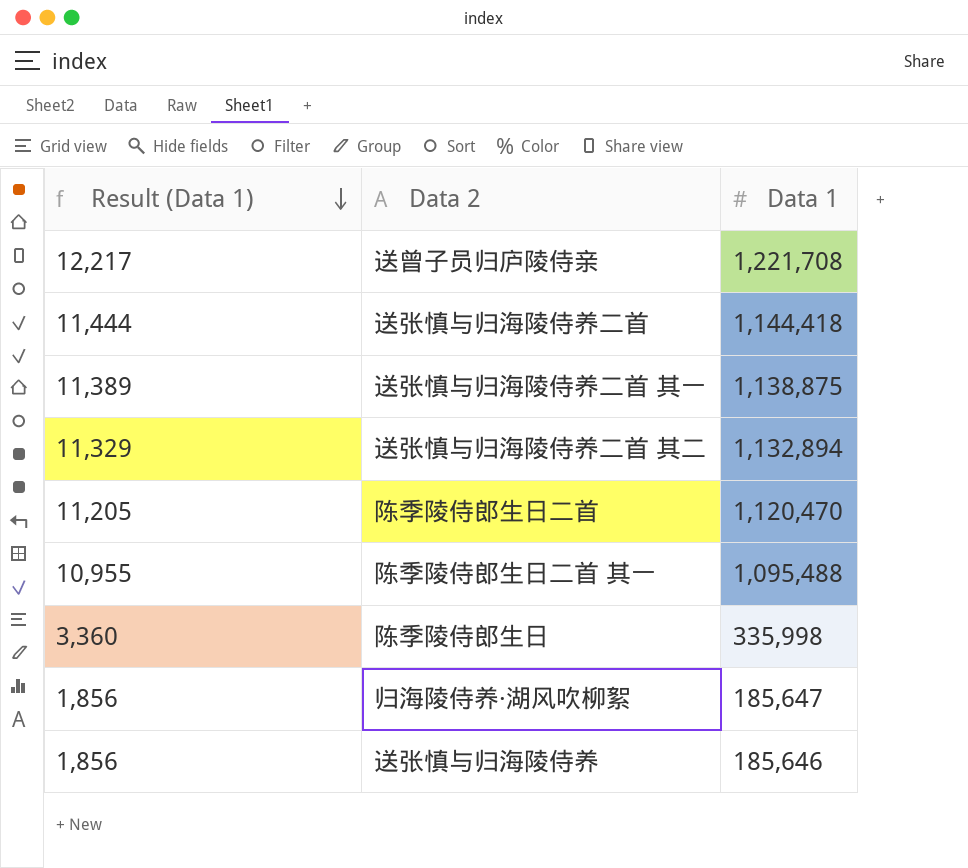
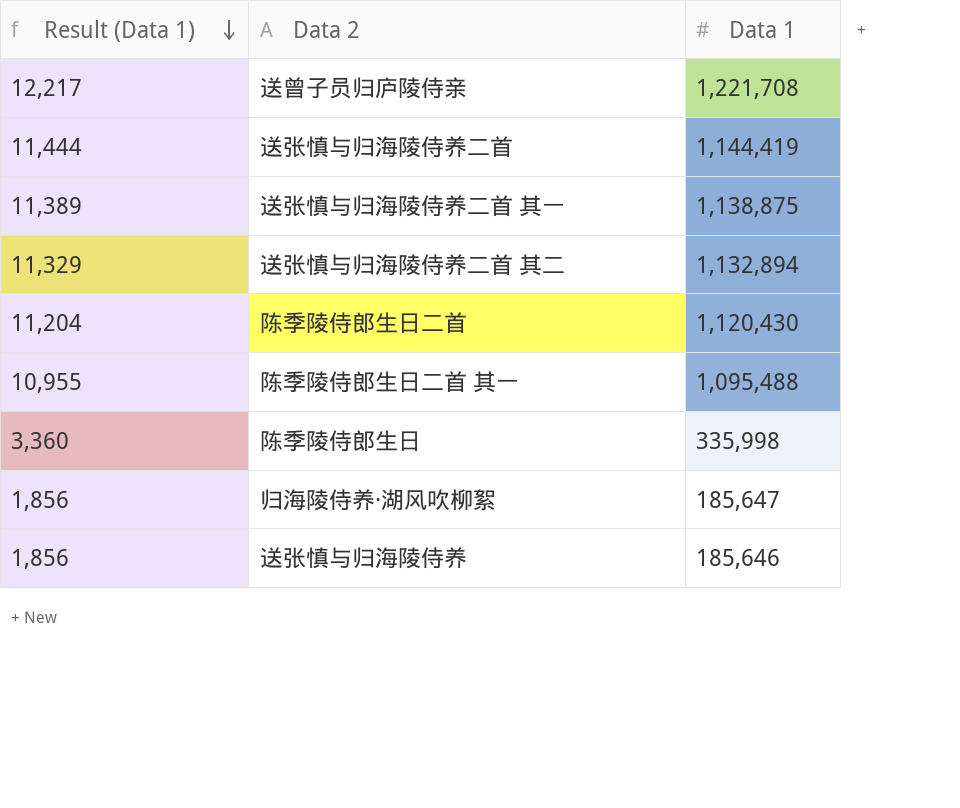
送张慎与归海陵侍养二首 | Data 1: 1,144,418 -> 1,144,419
陈季陵侍郎生日二首 | Result (Data 1): 11,205 -> 11,204
陈季陵侍郎生日二首 | Data 1: 1,120,470 -> 1,120,430

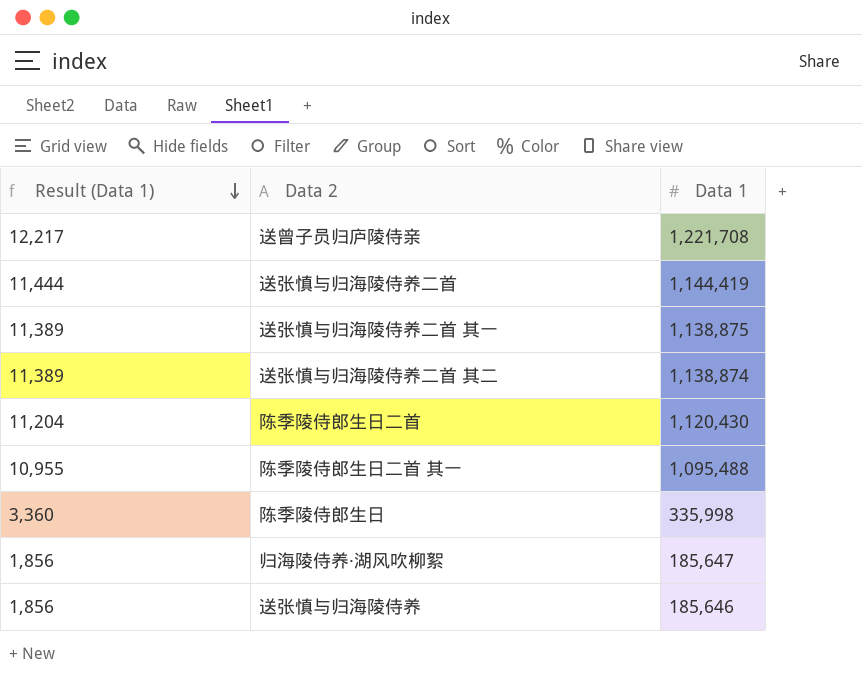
送张慎与归海陵侍养二首 其二 | Result (Data 1): 11,329 -> 11,389
送张慎与归海陵侍养二首 其二 | Data 1: 1,132,894 -> 1,138,874

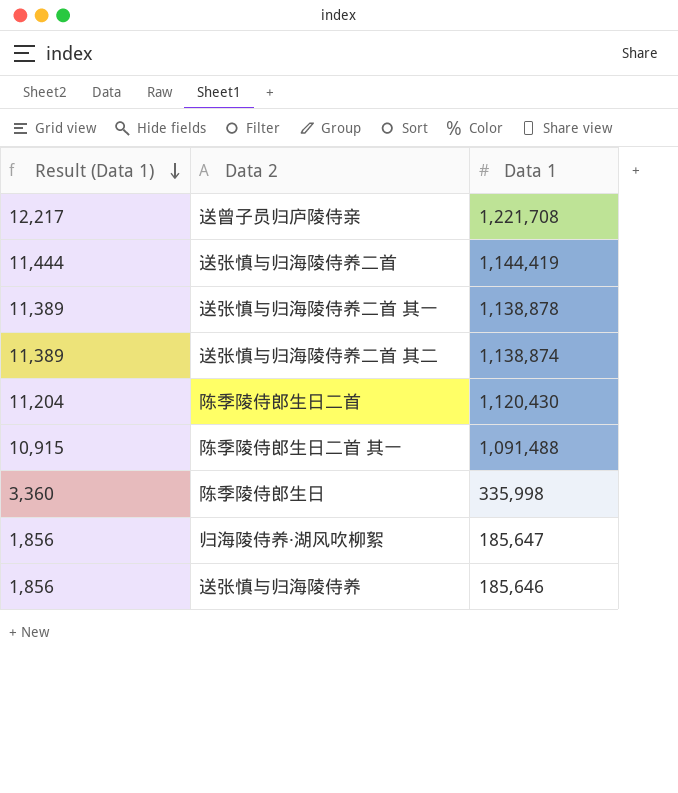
送张慎与归海陵侍养二首 其一 | Data 1: 1,138,875 -> 1,138,878
陈季陵侍郎生日二首 其一 | Result (Data 1): 10,955 -> 10,915
陈季陵侍郎生日二首 其一 | Data 1: 1,095,488 -> 1,091,488

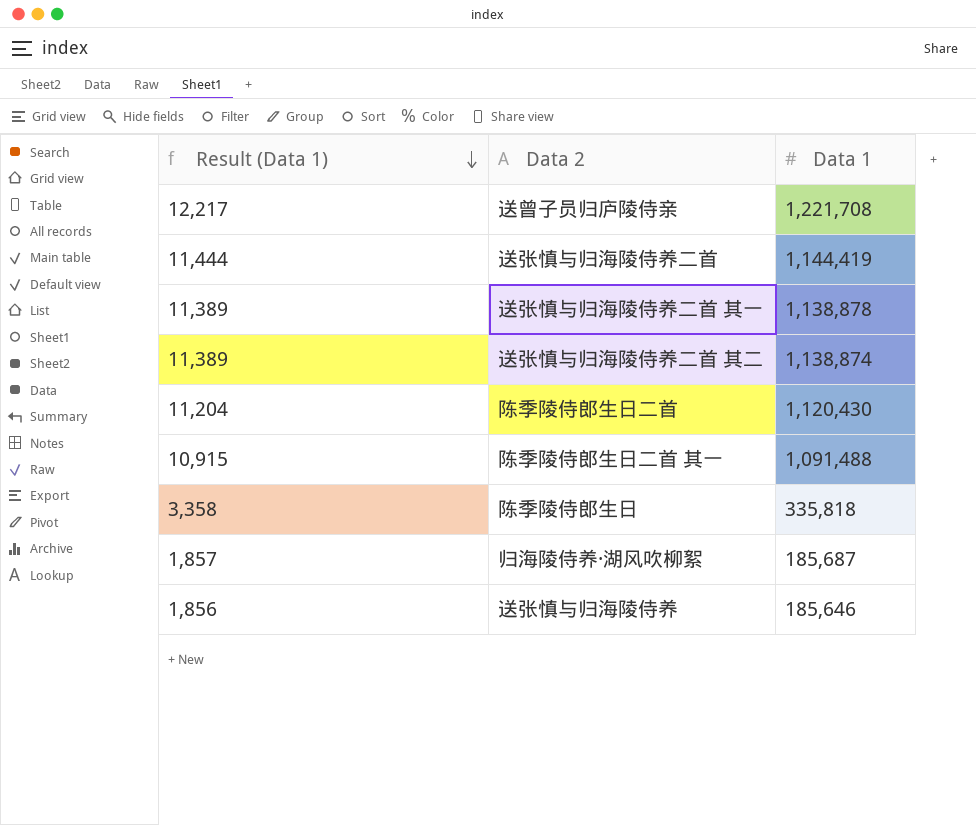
陈季陵侍郎生日 | Result (Data 1): 3,360 -> 3,358
陈季陵侍郎生日 | Data 1: 335,998 -> 335,818
归海陵侍养·湖风吹柳絮 | Result (Data 1): 1,856 -> 1,857
归海陵侍养·湖风吹柳絮 | Data 1: 185,647 -> 185,687

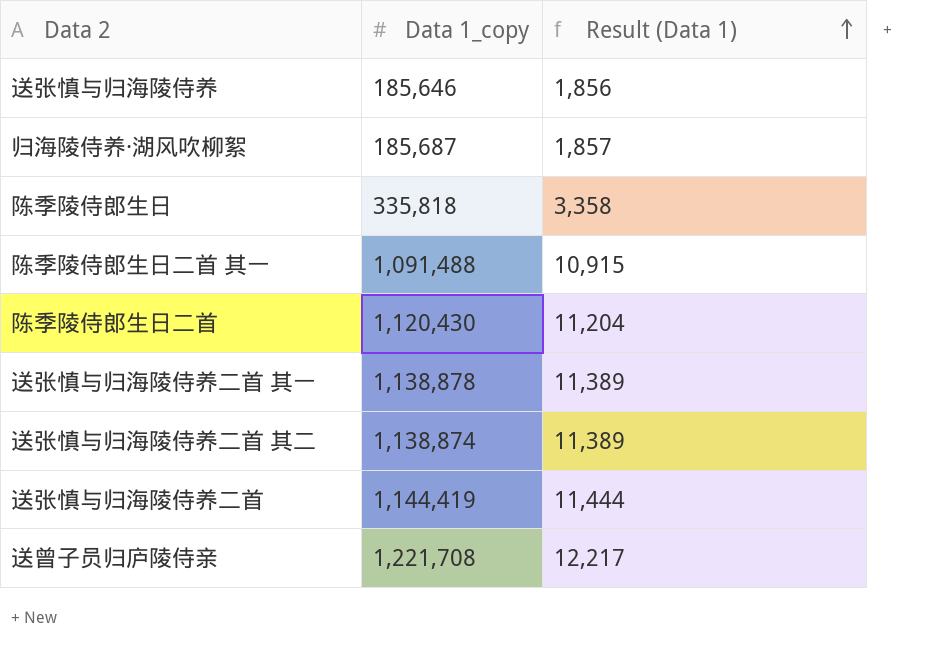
row order: Result (Data 1) descending -> Result (Data 1) ascending
column name: Data 1 -> Data 1_copy
column Result (Data 1) | position: 1 -> 3

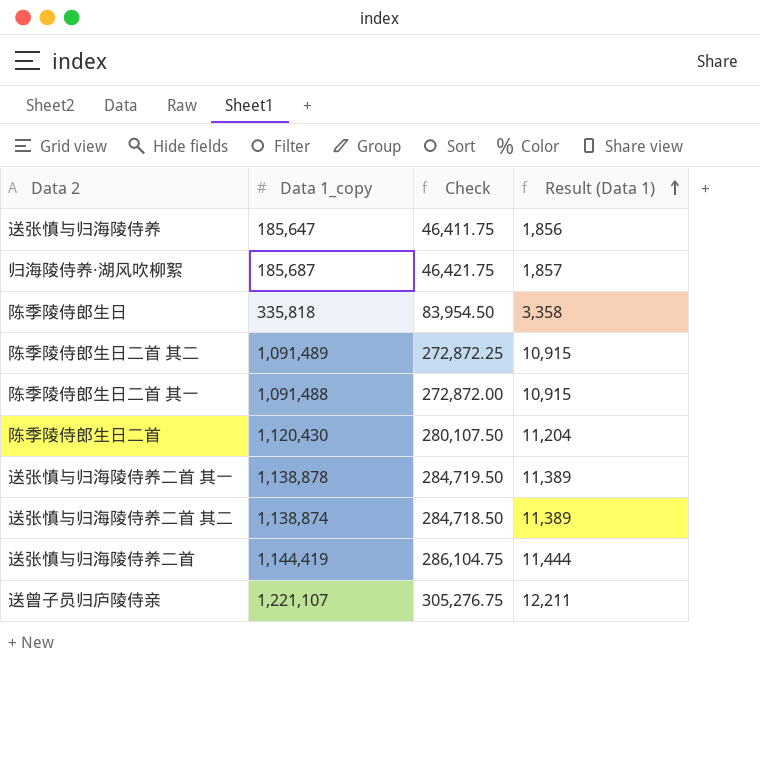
column Check | formula: none -> [Data 1_copy] * 0.25
送张慎与归海陵侍养 | Data 1_copy: 185,646 -> 185,647
row 陈季陵侍郎生日二首 其二: none -> 1,091,489 | 272,872.25 | 10,915
送曾子员归庐陵侍亲 | Data 1_copy: 1,221,708 -> 1,221,107
送曾子员归庐陵侍亲 | Result (Data 1): 12,217 -> 12,211

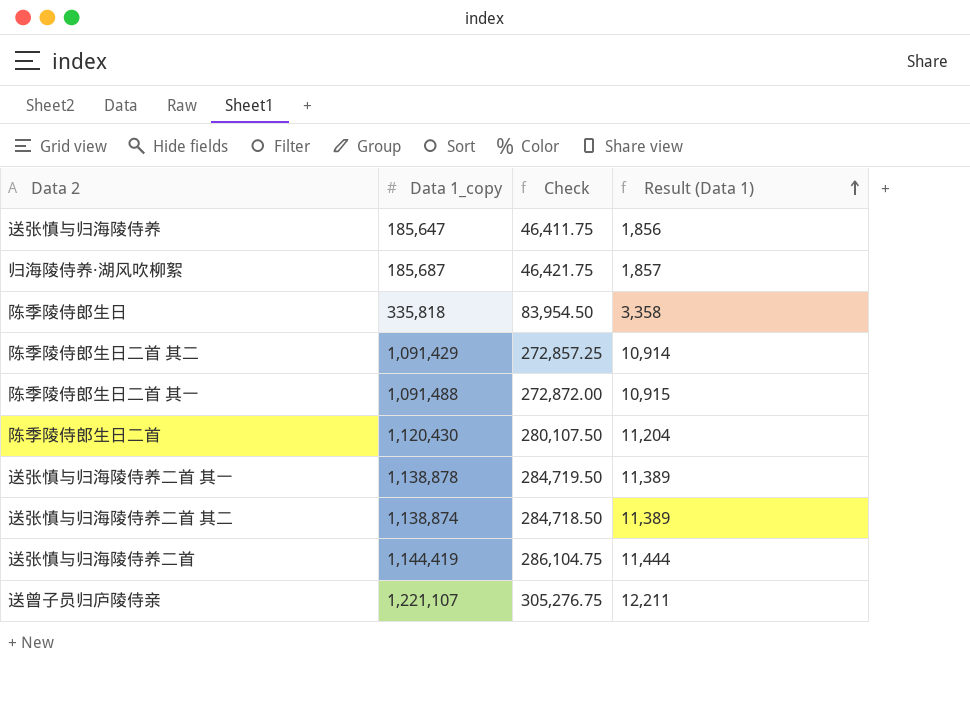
陈季陵侍郎生日二首 其二 | Data 1_copy: 1,091,489 -> 1,091,429
陈季陵侍郎生日二首 其二 | Check: 272,872.25 -> 272,857.25
陈季陵侍郎生日二首 其二 | Result (Data 1): 10,915 -> 10,914

